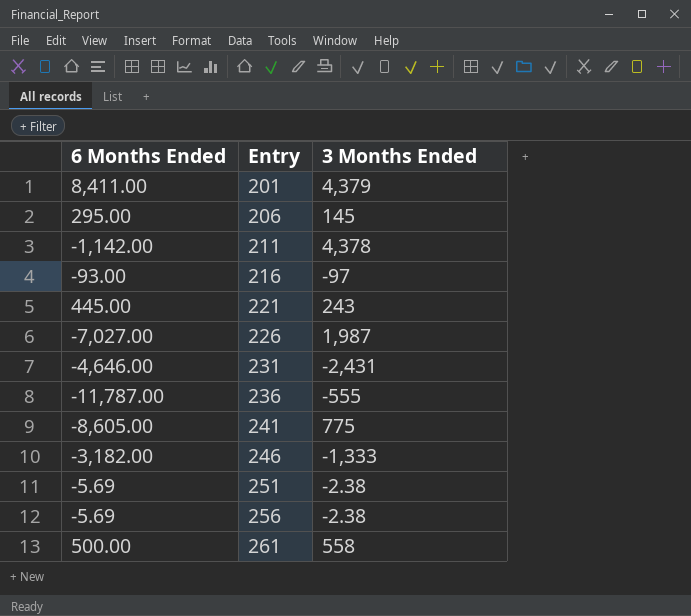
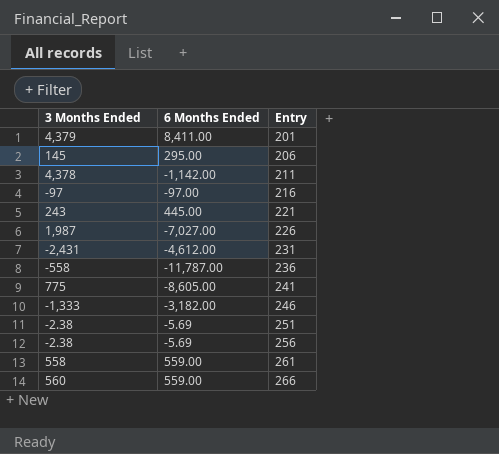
column 3 Months Ended | position: 3 -> 1
216 | 6 Months Ended: -93.00 -> -97.00
231 | 6 Months Ended: -4,646.00 -> -4,612.00
236 | 3 Months Ended: -555 -> -558
261 | 6 Months Ended: 500.00 -> 559.00
row 266: none -> 560 | 559.00

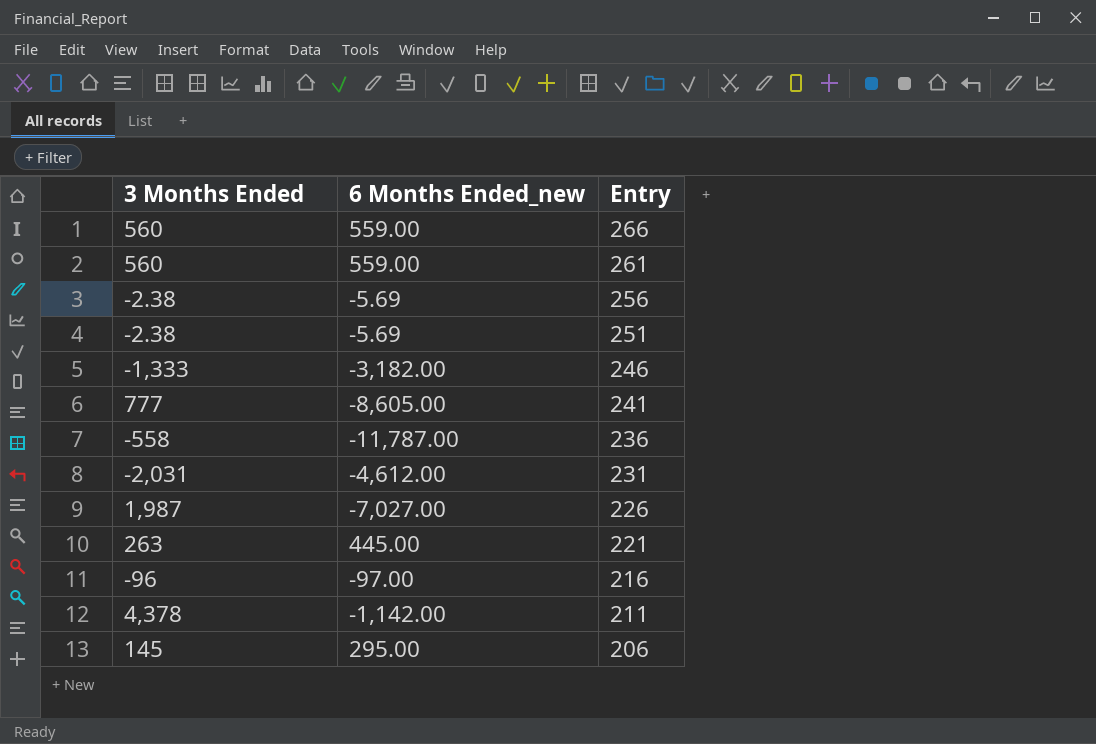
row order: Entry ascending -> Entry descending
column name: 6 Months Ended -> 6 Months Ended_new
row 201: 4,379 | 8,411.00 -> none
261 | 3 Months Ended: 558 -> 560
241 | 3 Months Ended: 775 -> 777
231 | 3 Months Ended: -2,431 -> -2,031
221 | 3 Months Ended: 243 -> 263
216 | 3 Months Ended: -97 -> -96

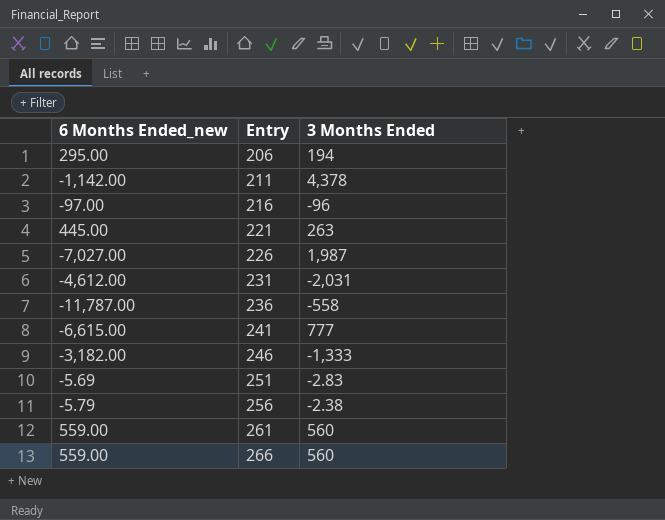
row order: Entry descending -> Entry ascending
column 3 Months Ended | position: 1 -> 3
206 | 3 Months Ended: 145 -> 194
241 | 6 Months Ended_new: -8,605.00 -> -6,615.00
251 | 3 Months Ended: -2.38 -> -2.83
256 | 6 Months Ended_new: -5.69 -> -5.79

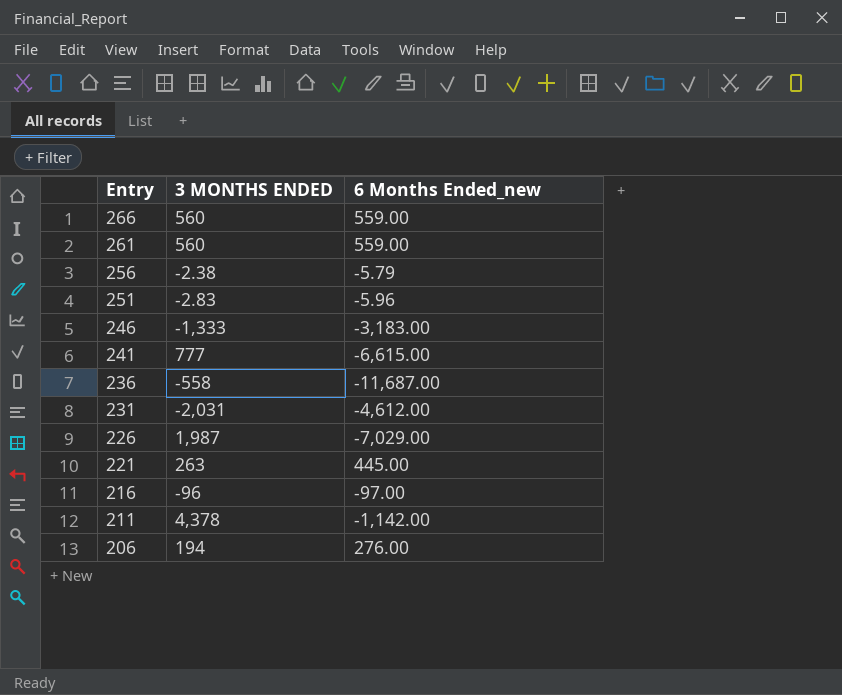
row order: Entry ascending -> Entry descending
column name: 3 Months Ended -> 3 MONTHS ENDED
column 6 Months Ended_new | position: 1 -> 3
251 | 6 Months Ended_new: -5.69 -> -5.96
246 | 6 Months Ended_new: -3,182.00 -> -3,183.00
236 | 6 Months Ended_new: -11,787.00 -> -11,687.00
226 | 6 Months Ended_new: -7,027.00 -> -7,029.00
206 | 6 Months Ended_new: 295.00 -> 276.00

